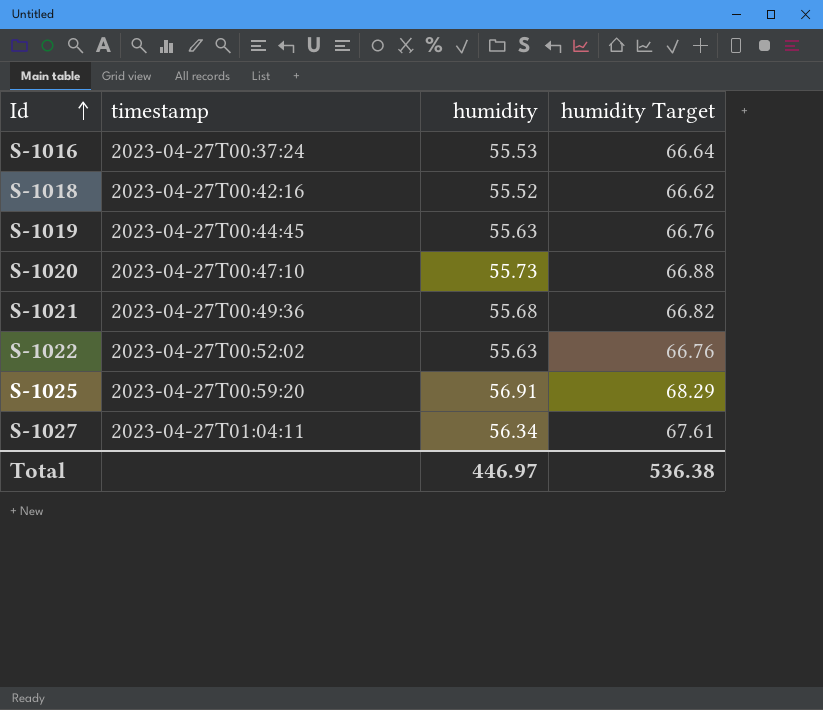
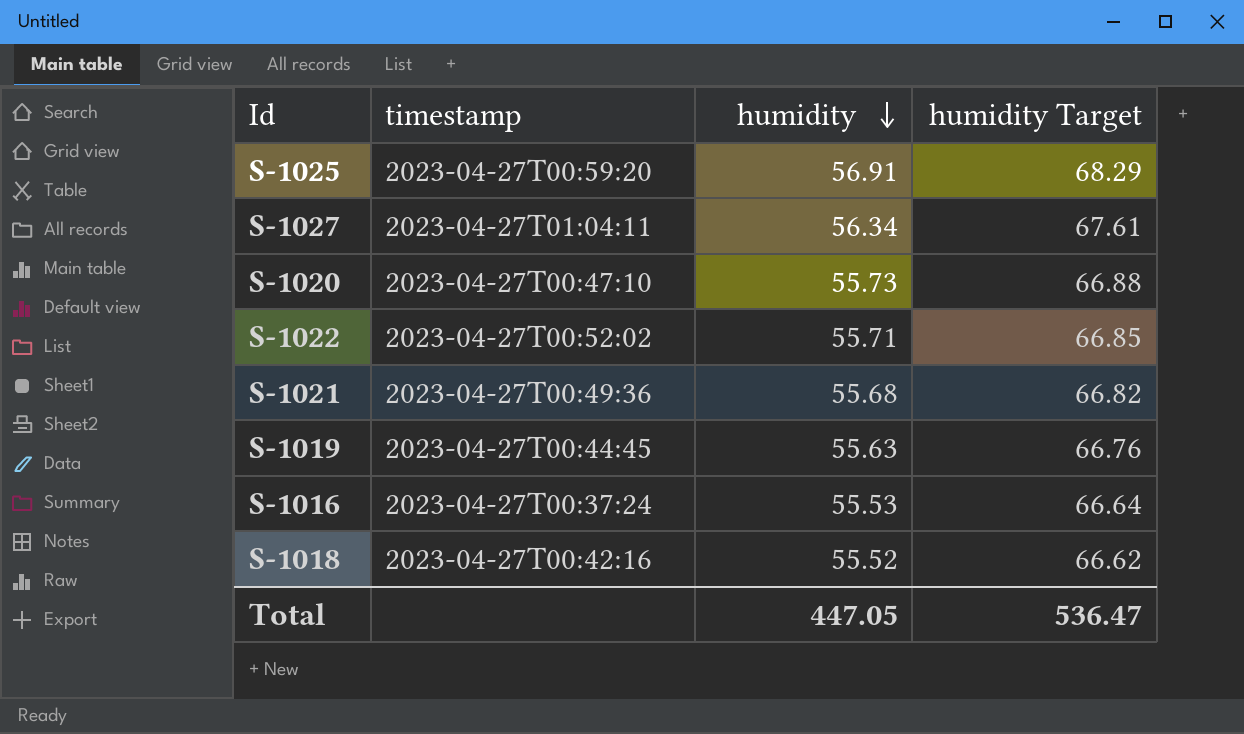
row order: Id ascending -> humidity descending
S-1022 | humidity: 55.63 -> 55.71
S-1022 | humidity Target: 66.76 -> 66.85
Total | humidity: 446.97 -> 447.05
Total | humidity Target: 536.38 -> 536.47

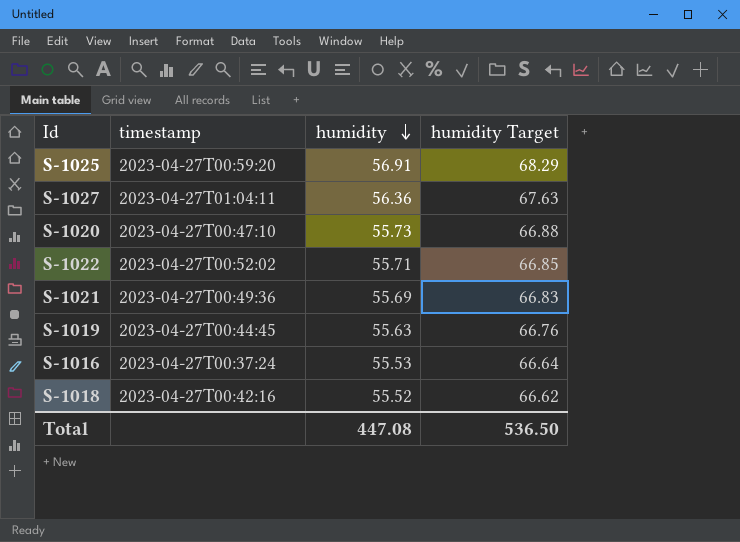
S-1027 | humidity: 56.34 -> 56.36
S-1027 | humidity Target: 67.61 -> 67.63
S-1021 | humidity: 55.68 -> 55.69
S-1021 | humidity Target: 66.82 -> 66.83
Total | humidity: 447.05 -> 447.08
Total | humidity Target: 536.47 -> 536.50

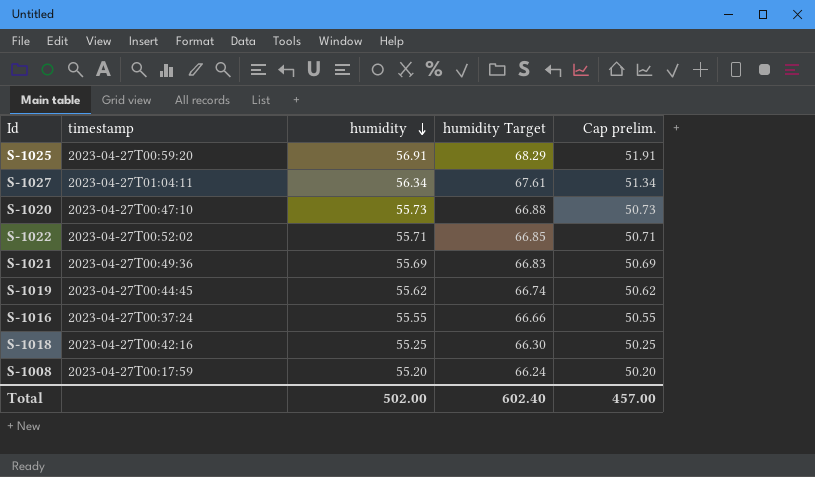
column Cap prelim. | formula: none -> [humidity] - 5
S-1027 | humidity: 56.36 -> 56.34
S-1027 | humidity Target: 67.63 -> 67.61
S-1019 | humidity: 55.63 -> 55.62
S-1019 | humidity Target: 66.76 -> 66.74
S-1016 | humidity: 55.53 -> 55.55
S-1016 | humidity Target: 66.64 -> 66.66
S-1018 | humidity: 55.52 -> 55.25
S-1018 | humidity Target: 66.62 -> 66.30
row S-1008: none -> 2023-04-27T00:17:59 | 55.20 | 66.24 | 50.20
Total | humidity: 447.08 -> 502.00
Total | humidity Target: 536.50 -> 602.40

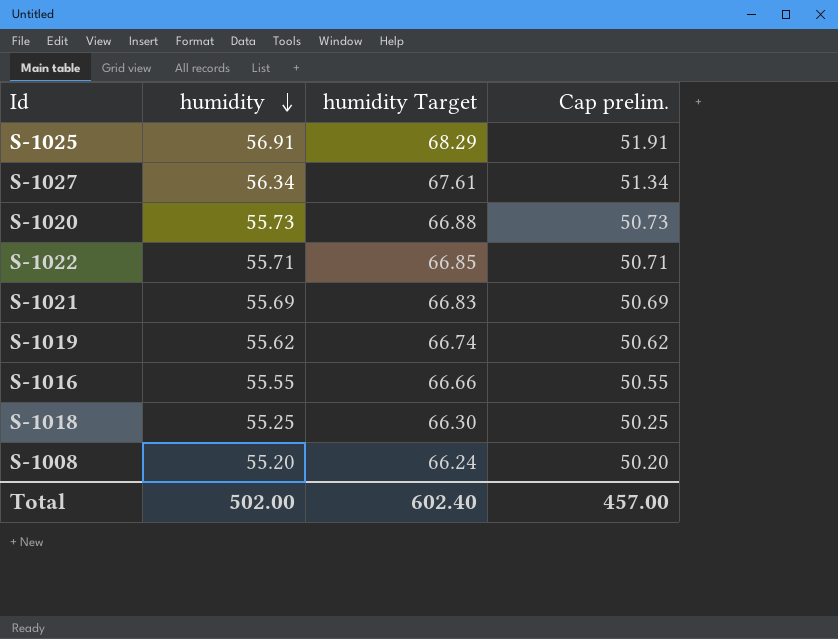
column timestamp | position: 2 -> none

